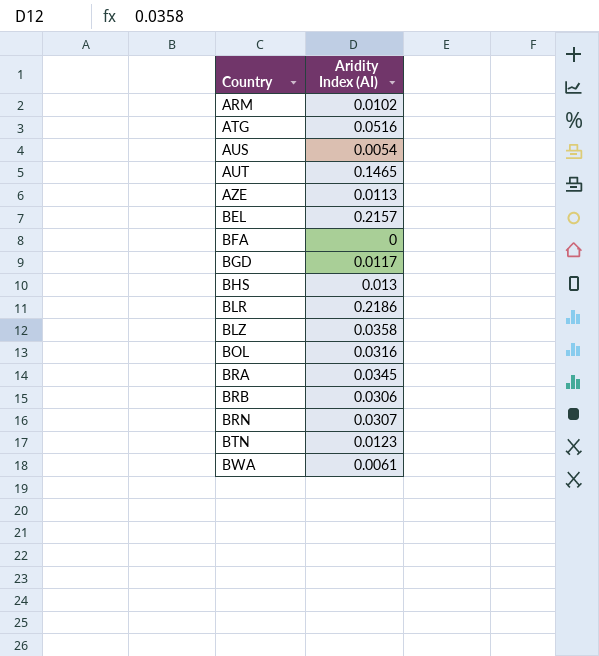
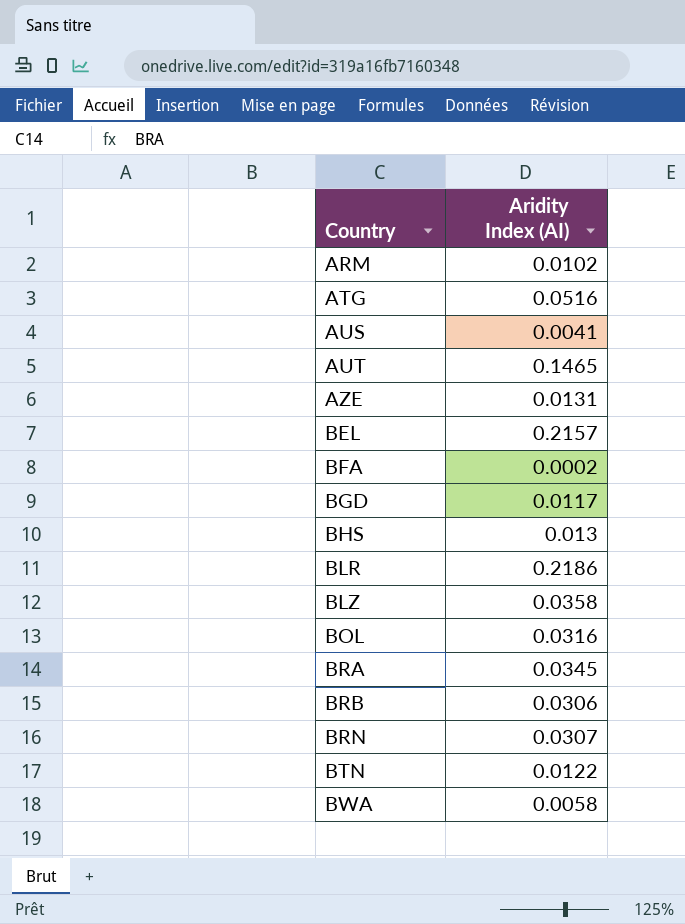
AUS | Aridity Index (AI): 0.0054 -> 0.0041
AZE | Aridity Index (AI): 0.0113 -> 0.0131
BFA | Aridity Index (AI): 0 -> 0.0002
BTN | Aridity Index (AI): 0.0123 -> 0.0122
BWA | Aridity Index (AI): 0.0061 -> 0.0058

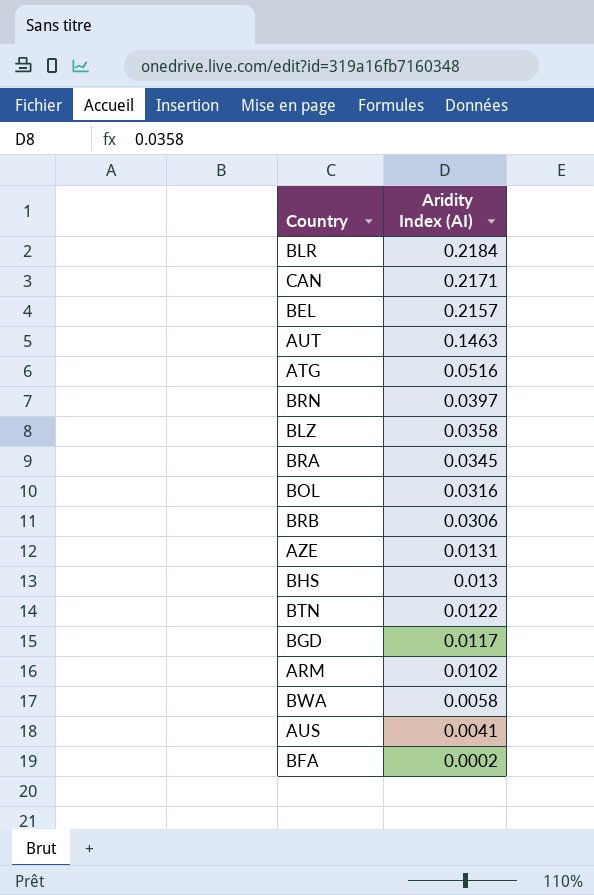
row order: Country ascending -> Aridity Index (AI) descending
BLR | Aridity Index (AI): 0.2186 -> 0.2184
row CAN: none -> 0.2171
AUT | Aridity Index (AI): 0.1465 -> 0.1463
BRN | Aridity Index (AI): 0.0307 -> 0.0397

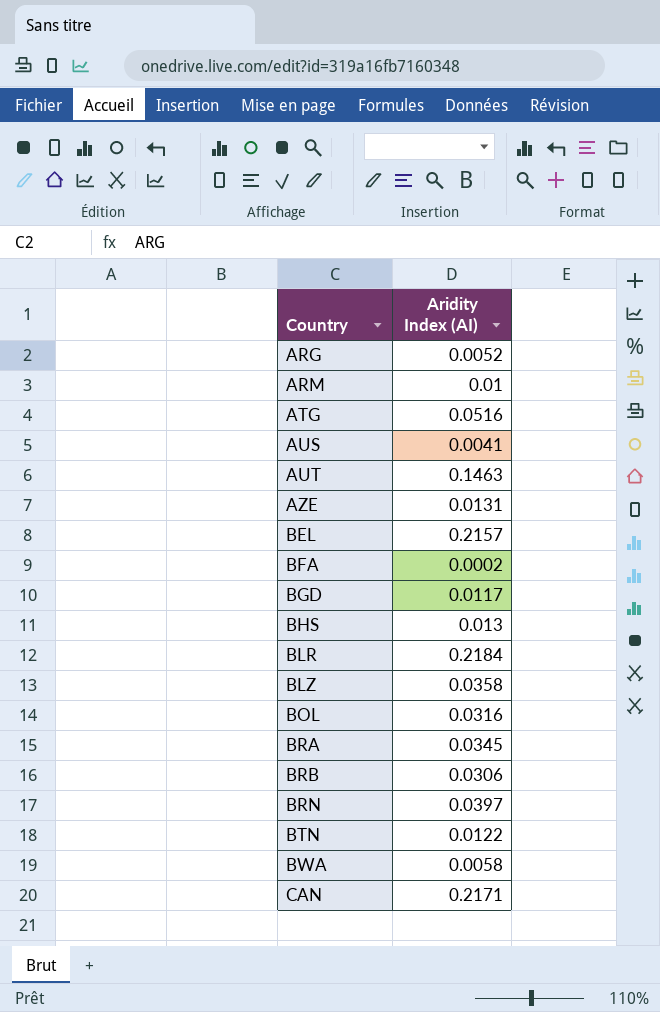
row order: Aridity Index (AI) descending -> Country ascending
row ARG: none -> 0.0052
ARM | Aridity Index (AI): 0.0102 -> 0.01

